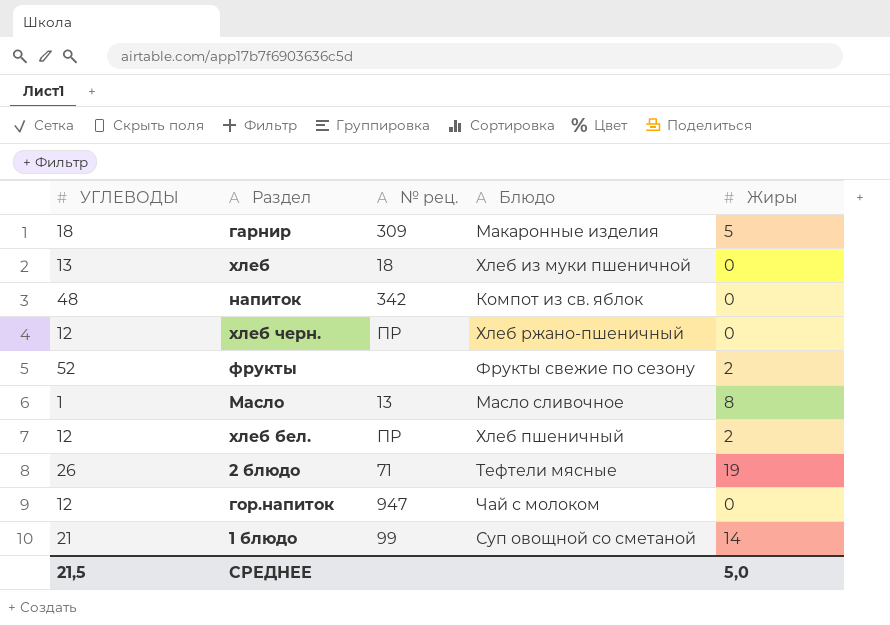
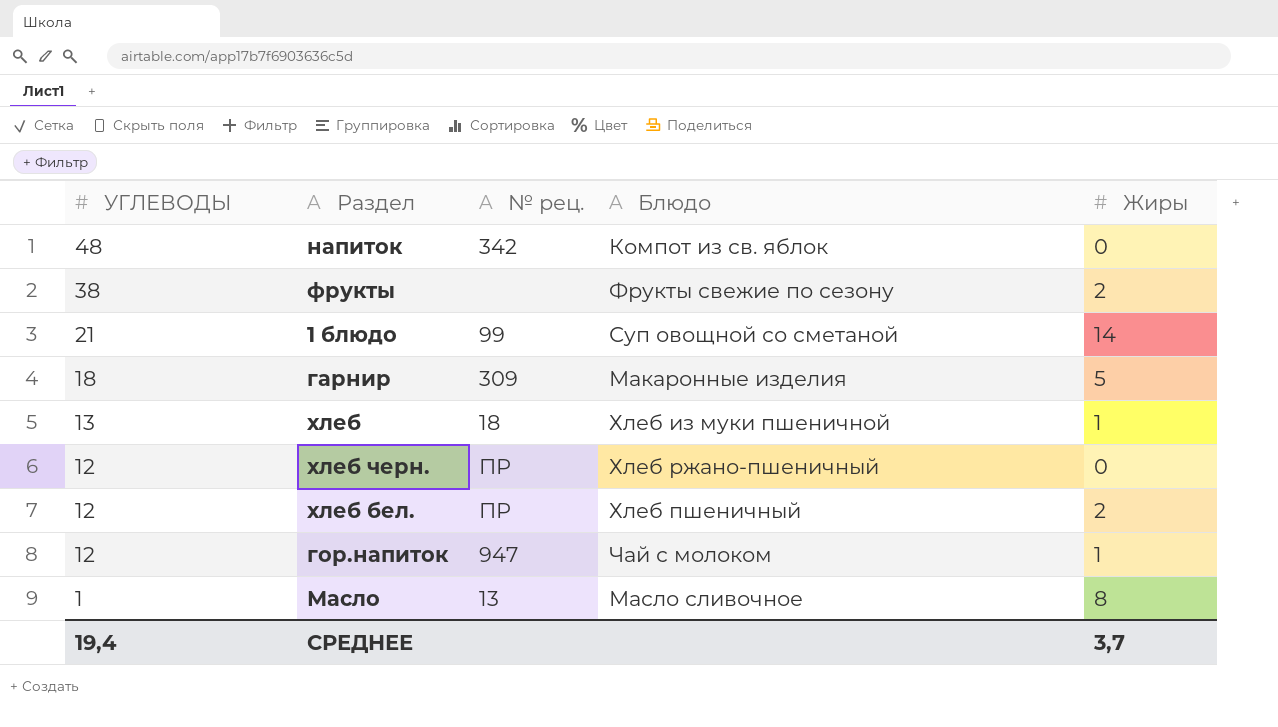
row order: none -> УГЛЕВОДЫ descending
row 2 блюдо: 26 | 71 | Тефтели мясные | 19 -> none
фрукты | УГЛЕВОДЫ: 52 -> 38
хлеб | Жиры: 0 -> 1
гор.напиток | Жиры: 0 -> 1
СРЕДНЕЕ | УГЛЕВОДЫ: 21,5 -> 19,4
СРЕДНЕЕ | Жиры: 5,0 -> 3,7

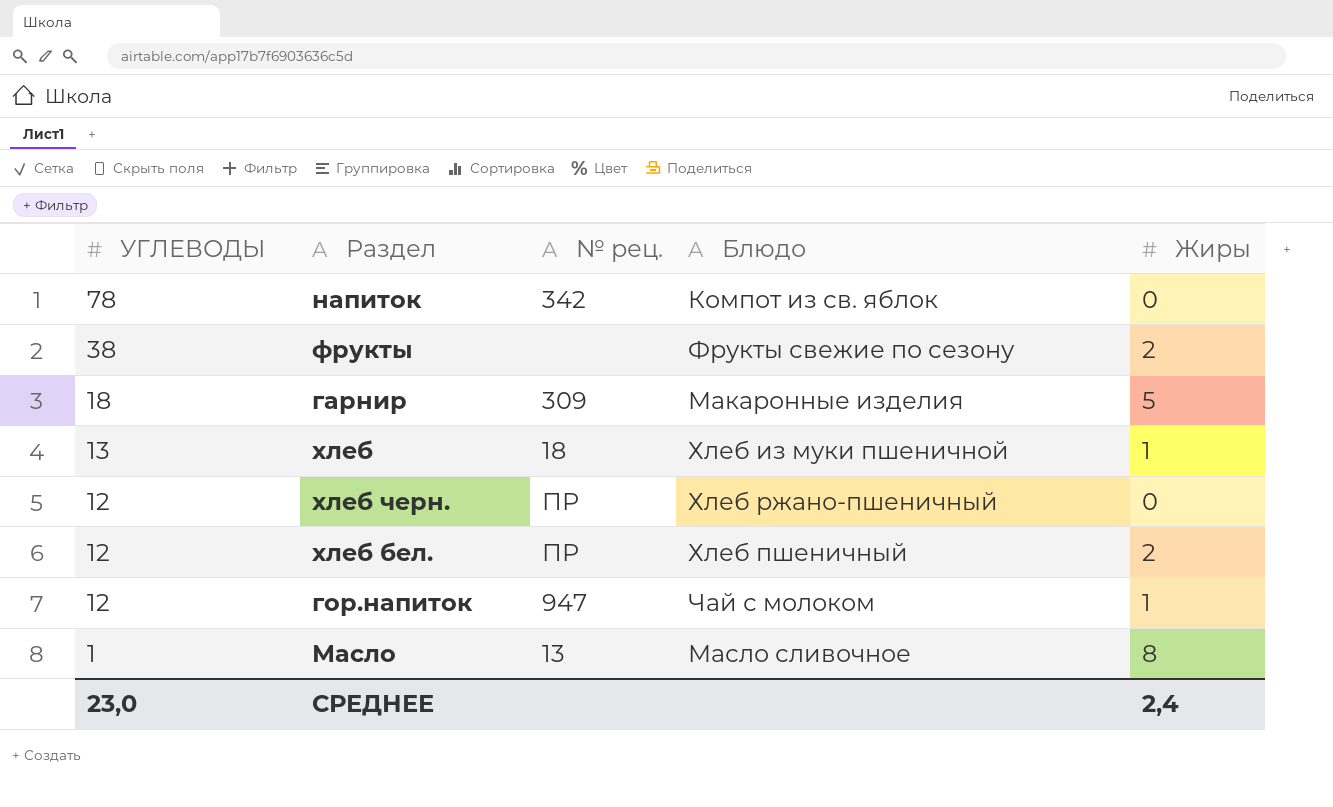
row 1 блюдо: 21 | 99 | Суп овощной со сметаной | 14 -> none
напиток | УГЛЕВОДЫ: 48 -> 78
СРЕДНЕЕ | УГЛЕВОДЫ: 19,4 -> 23,0
СРЕДНЕЕ | Жиры: 3,7 -> 2,4

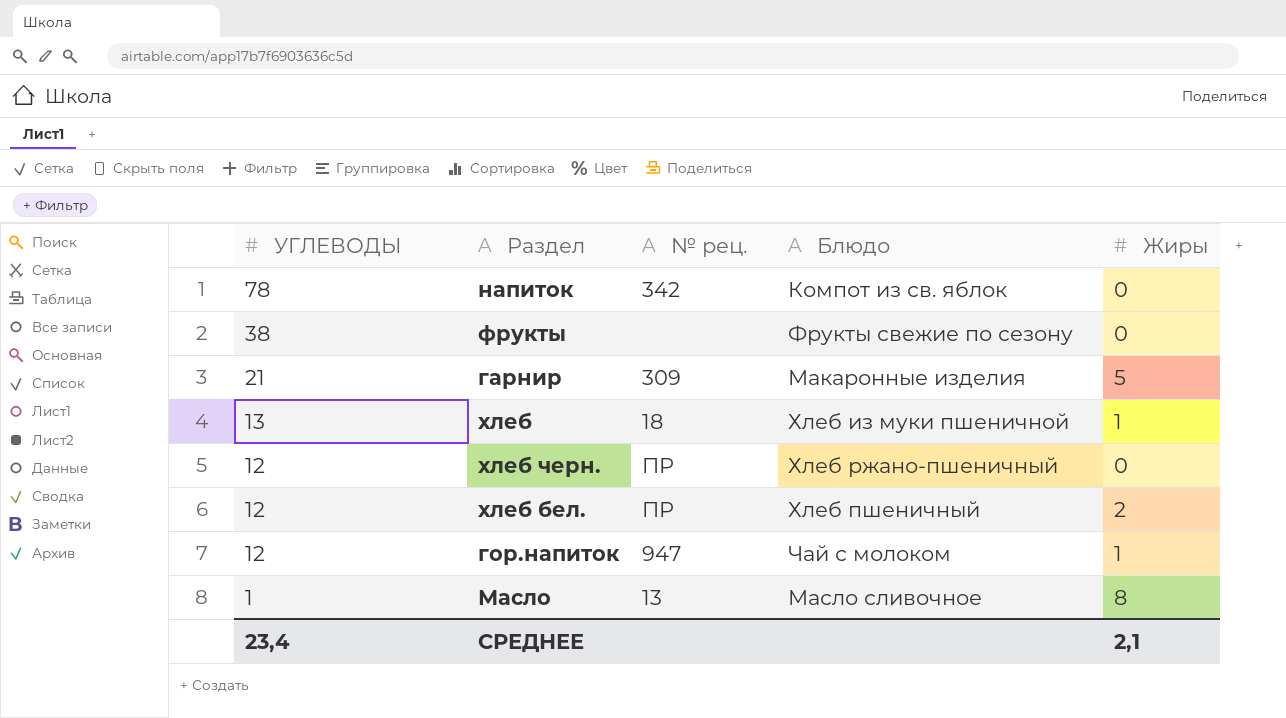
фрукты | Жиры: 2 -> 0
гарнир | УГЛЕВОДЫ: 18 -> 21
СРЕДНЕЕ | УГЛЕВОДЫ: 23,0 -> 23,4
СРЕДНЕЕ | Жиры: 2,4 -> 2,1

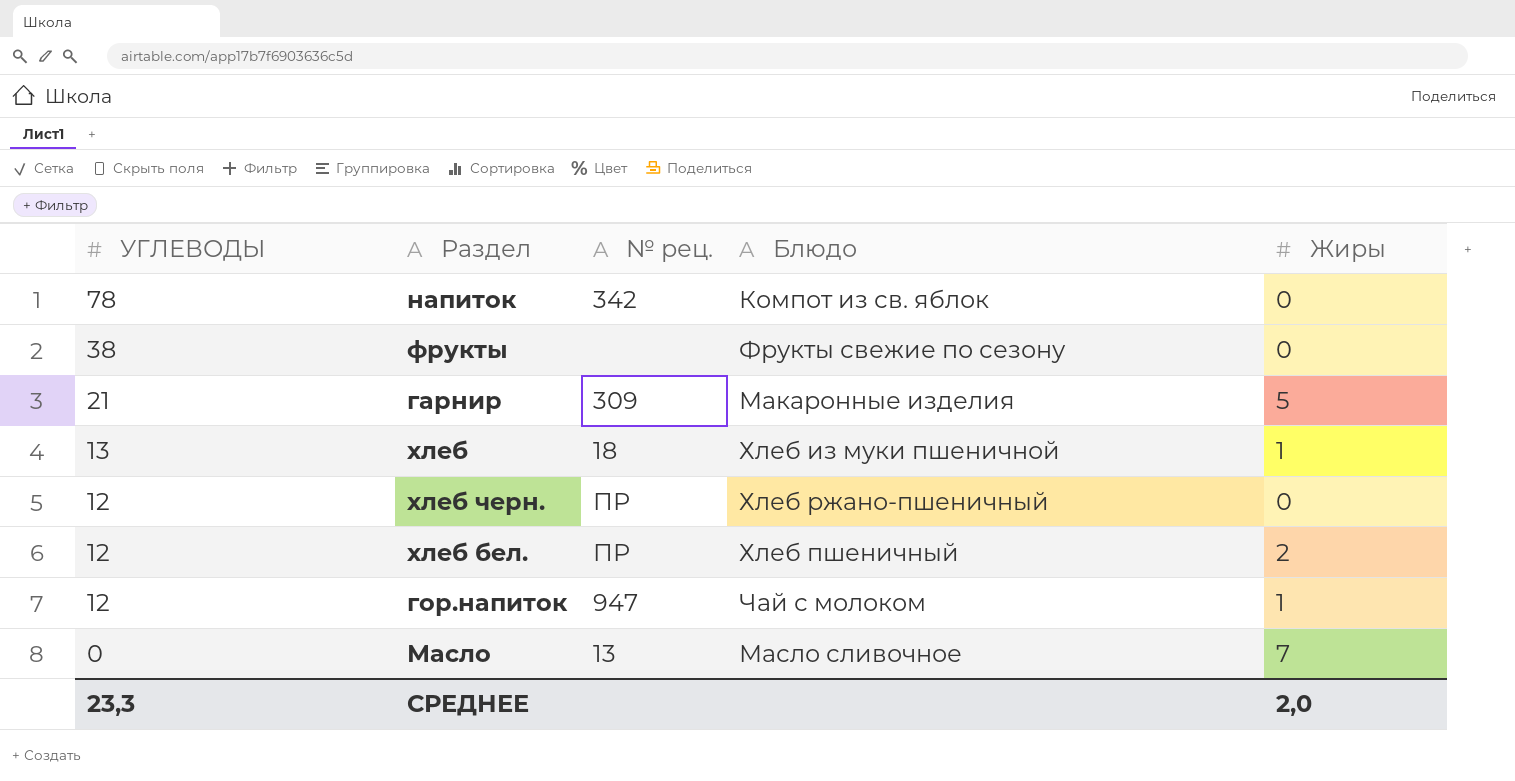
Масло | УГЛЕВОДЫ: 1 -> 0
Масло | Жиры: 8 -> 7
СРЕДНЕЕ | УГЛЕВОДЫ: 23,4 -> 23,3
СРЕДНЕЕ | Жиры: 2,1 -> 2,0

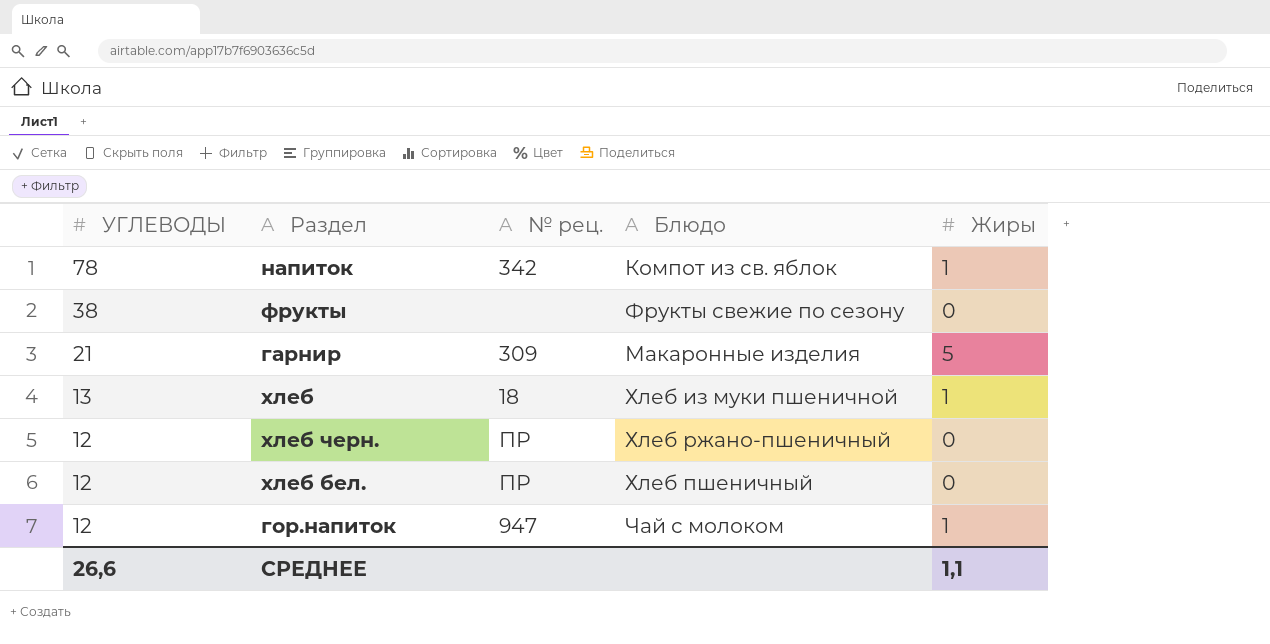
row Масло: 0 | 13 | Масло сливочное | 7 -> none
напиток | Жиры: 0 -> 1
хлеб бел. | Жиры: 2 -> 0
СРЕДНЕЕ | УГЛЕВОДЫ: 23,3 -> 26,6
СРЕДНЕЕ | Жиры: 2,0 -> 1,1

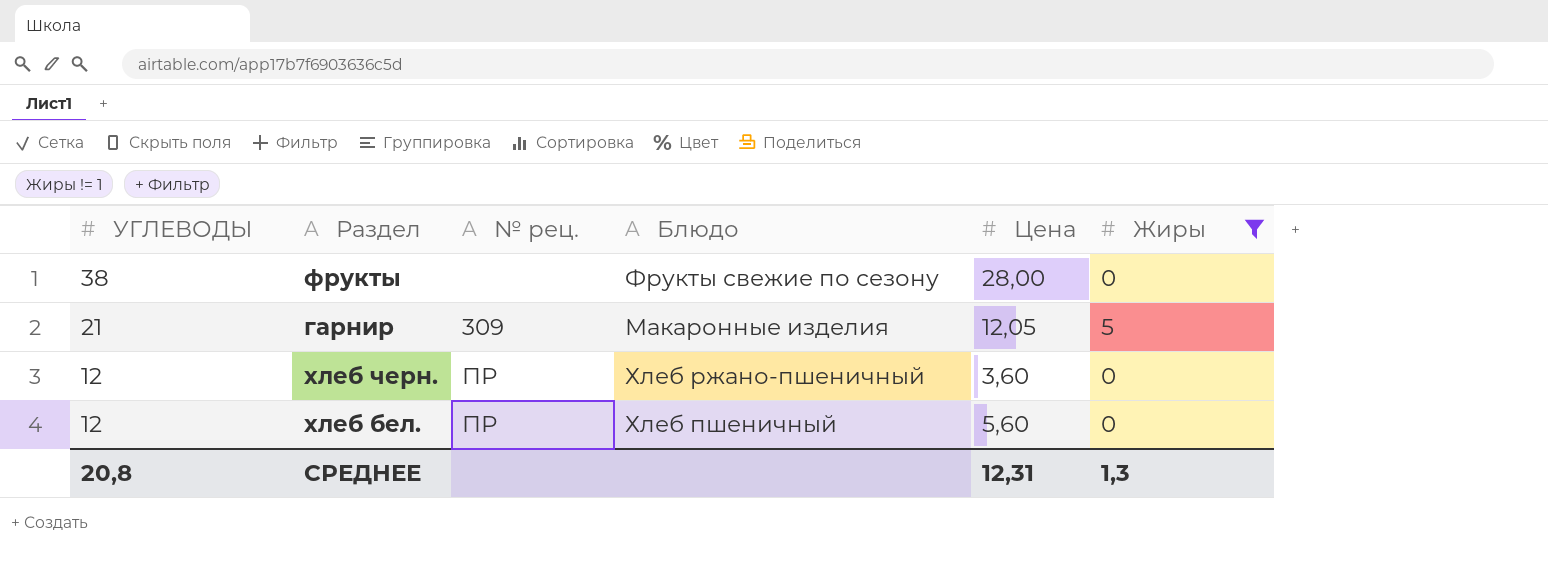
filter: none -> Жиры != 1
column Цена | position: none -> 5
СРЕДНЕЕ | УГЛЕВОДЫ: 26,6 -> 20,8
СРЕДНЕЕ | Жиры: 1,1 -> 1,3

